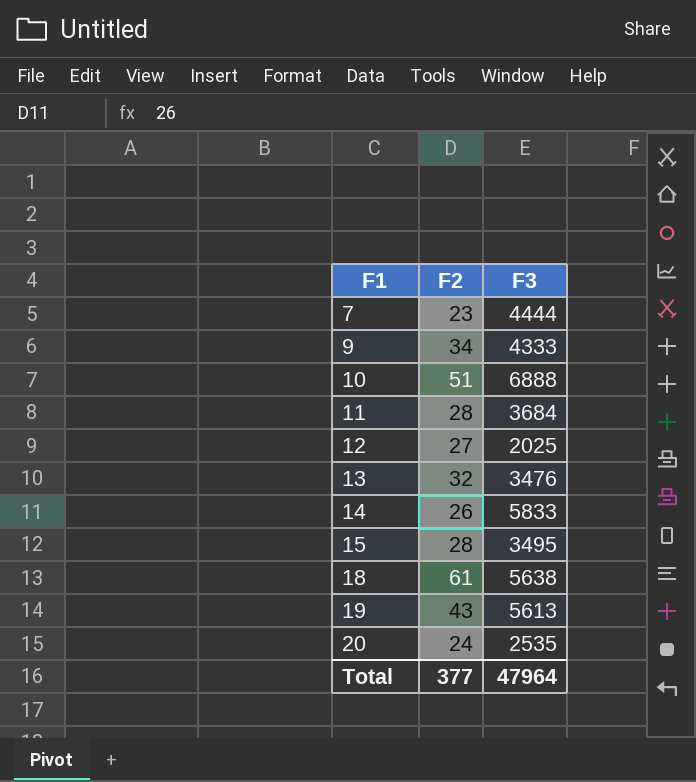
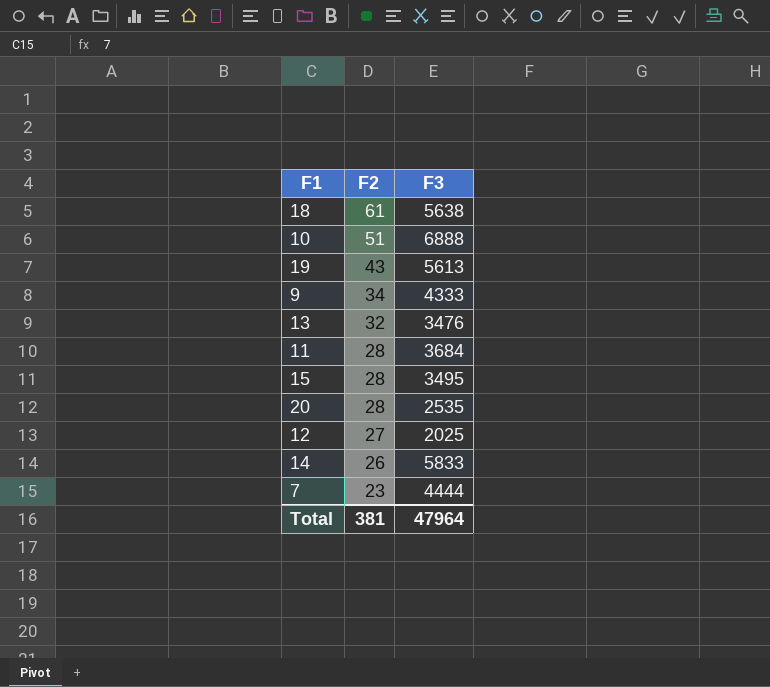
row order: F1 ascending -> F2 descending
20 | F2: 24 -> 28
Total | F2: 377 -> 381

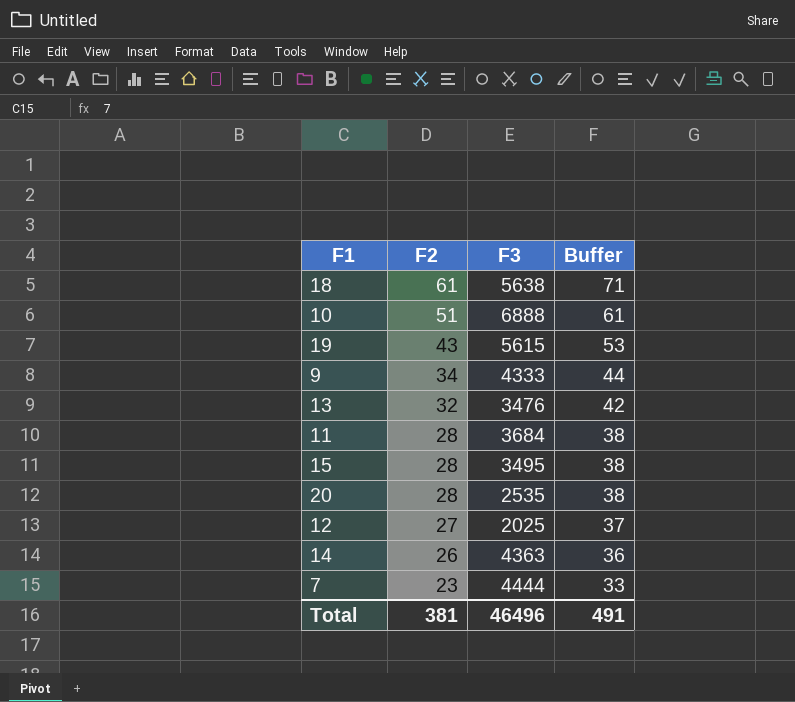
column Buffer | formula: none -> [F2] + 10
19 | F3: 5613 -> 5615
14 | F3: 5833 -> 4363
Total | F3: 47964 -> 46496

